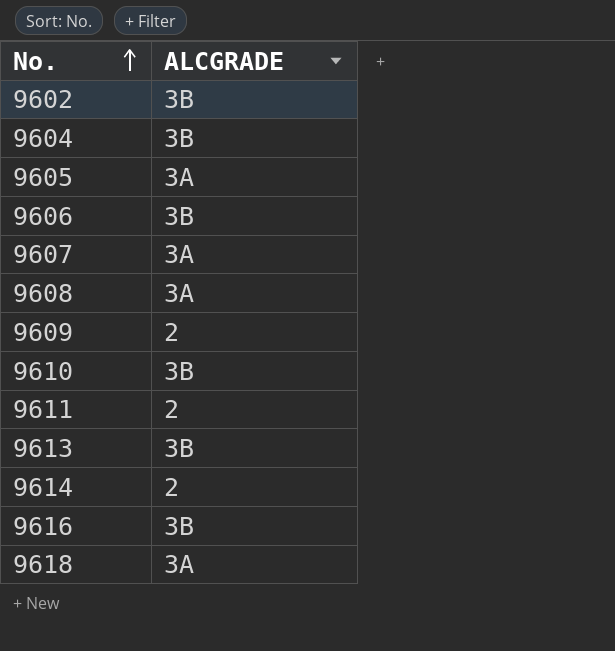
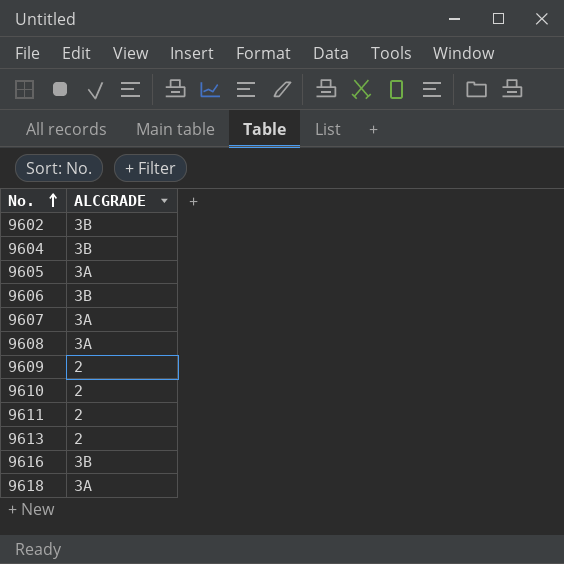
row 9614: 2 -> none
9610 | ALCGRADE: 3B -> 2
9613 | ALCGRADE: 3B -> 2

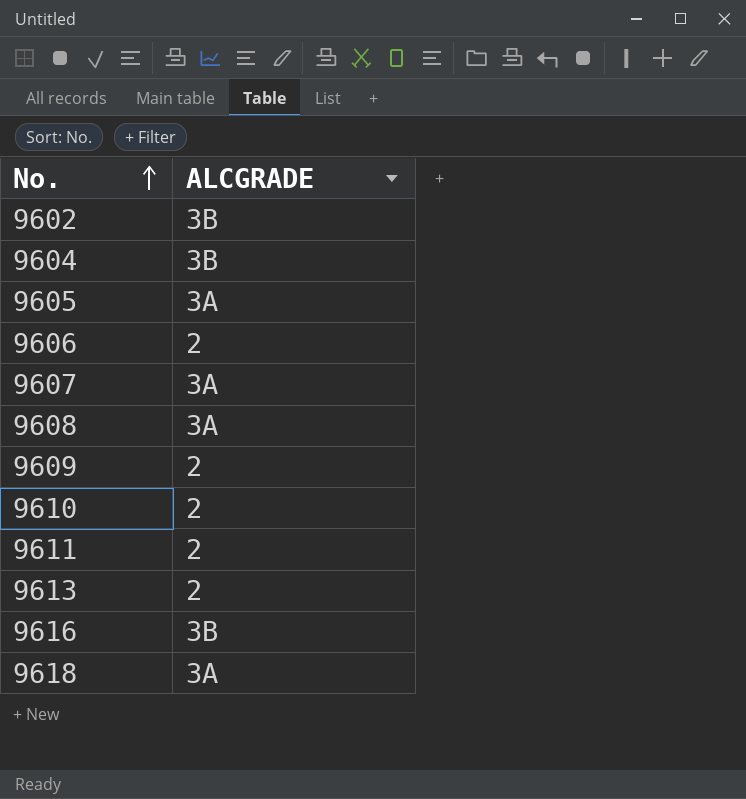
9606 | ALCGRADE: 3B -> 2

